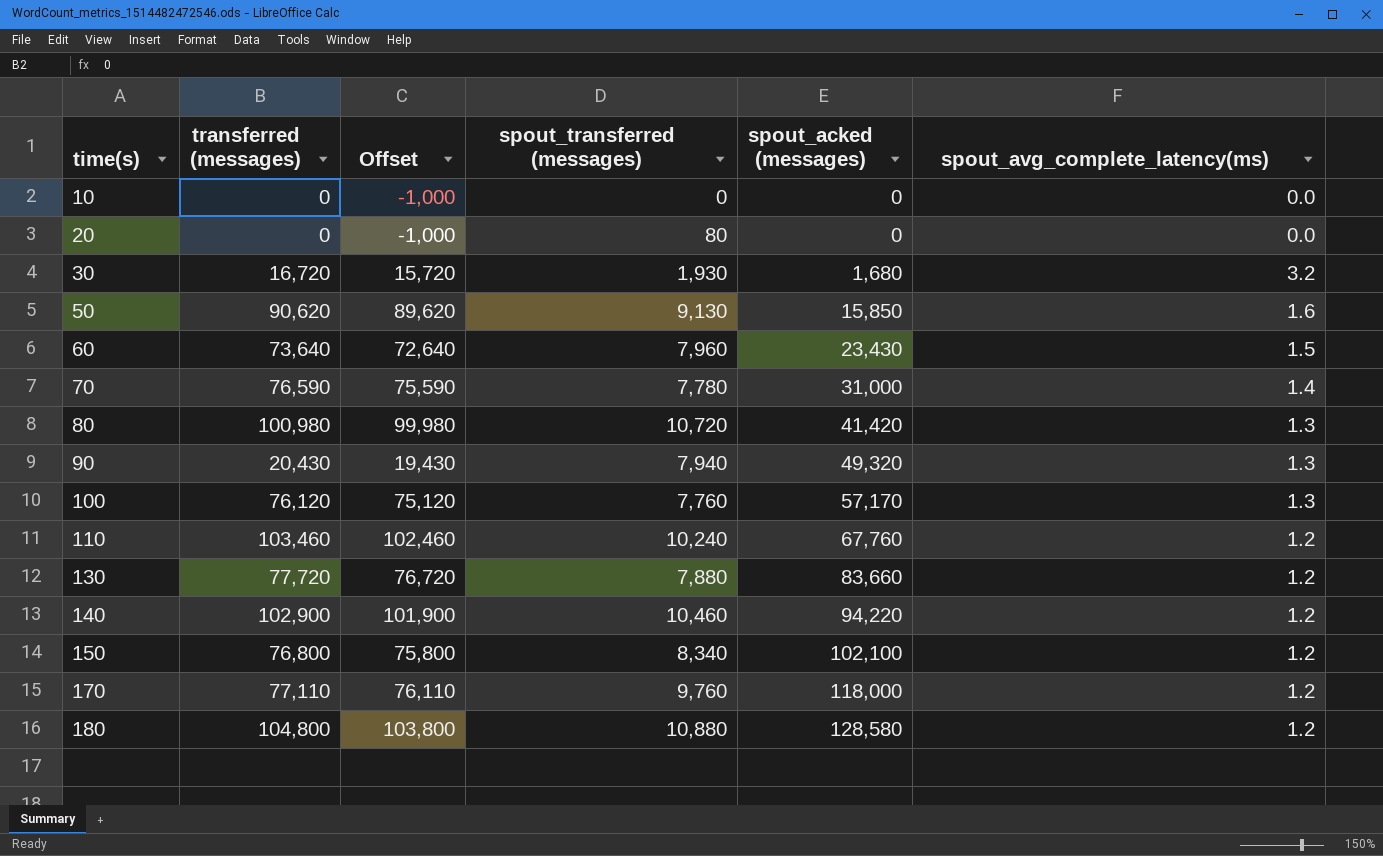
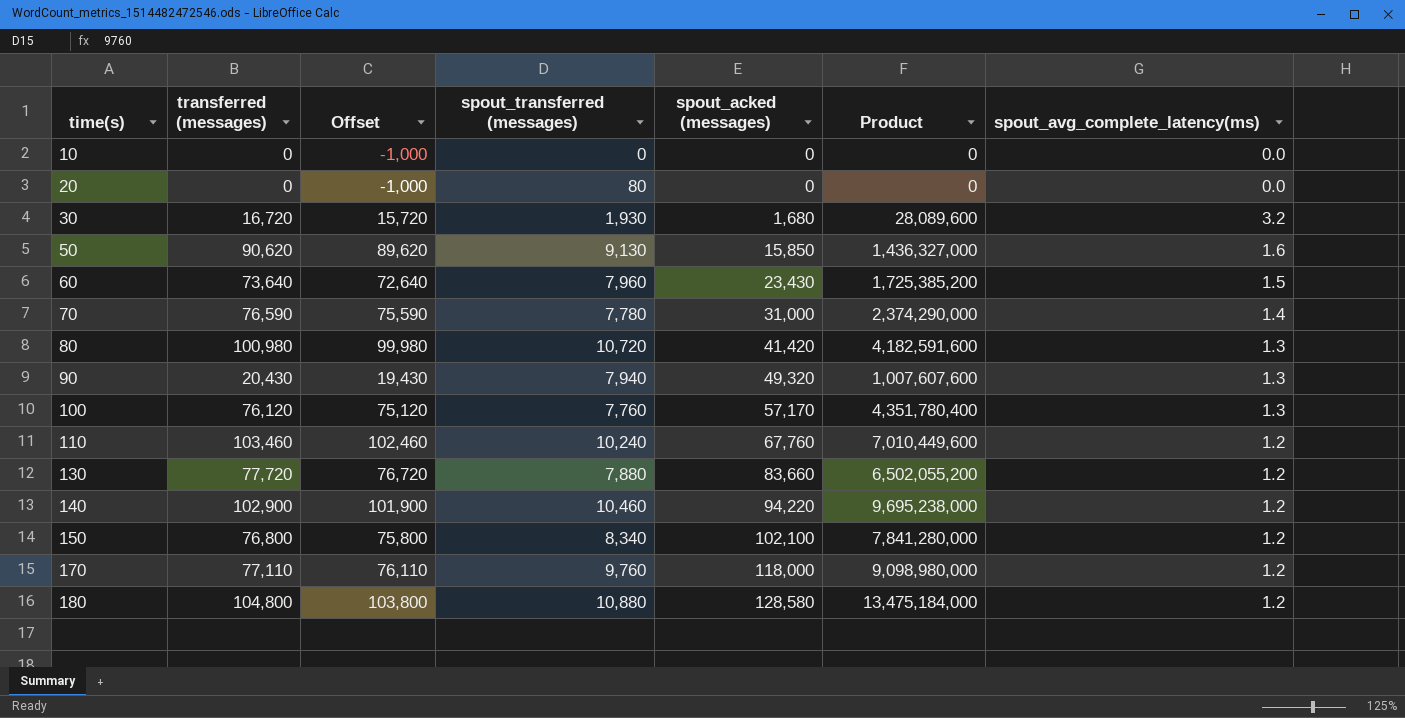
column Product | formula: none -> [transferred (messages)] * [spout_acked (messages)]

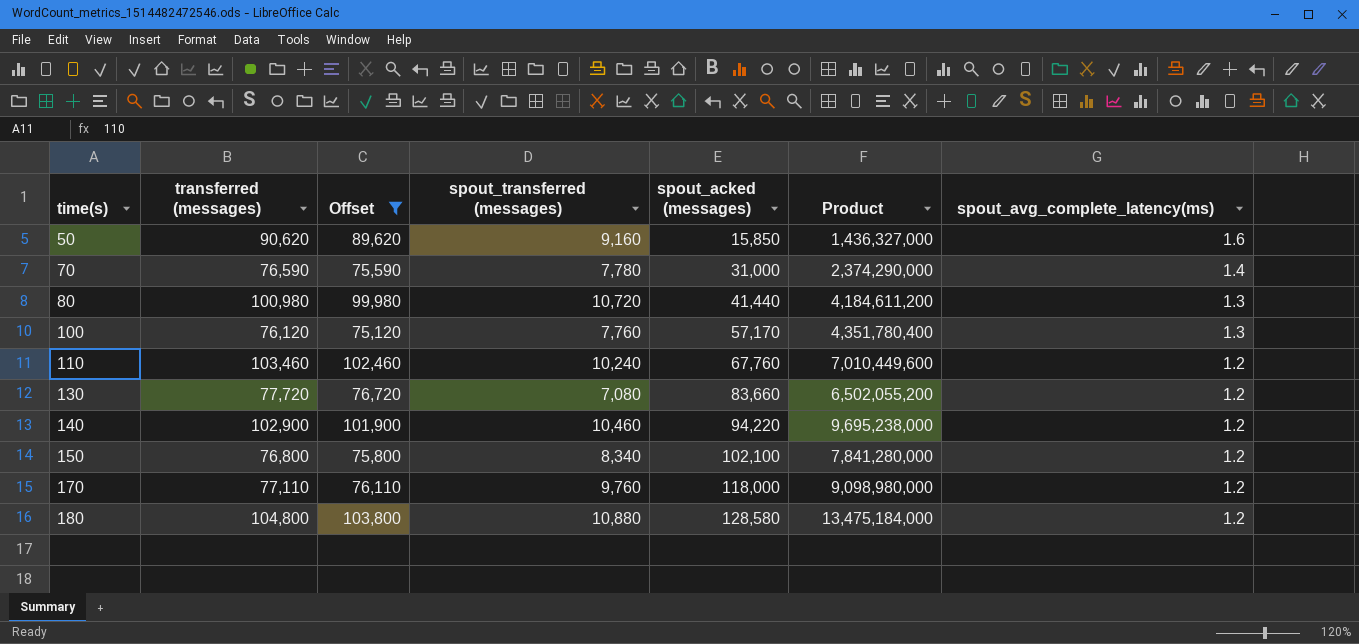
filter: none -> Offset >= 75,120
50 | spout_transferred (messages): 9,130 -> 9,160
80 | spout_acked (messages): 41,420 -> 41,440
80 | Product: 4,182,591,600 -> 4,184,611,200
130 | spout_transferred (messages): 7,880 -> 7,080

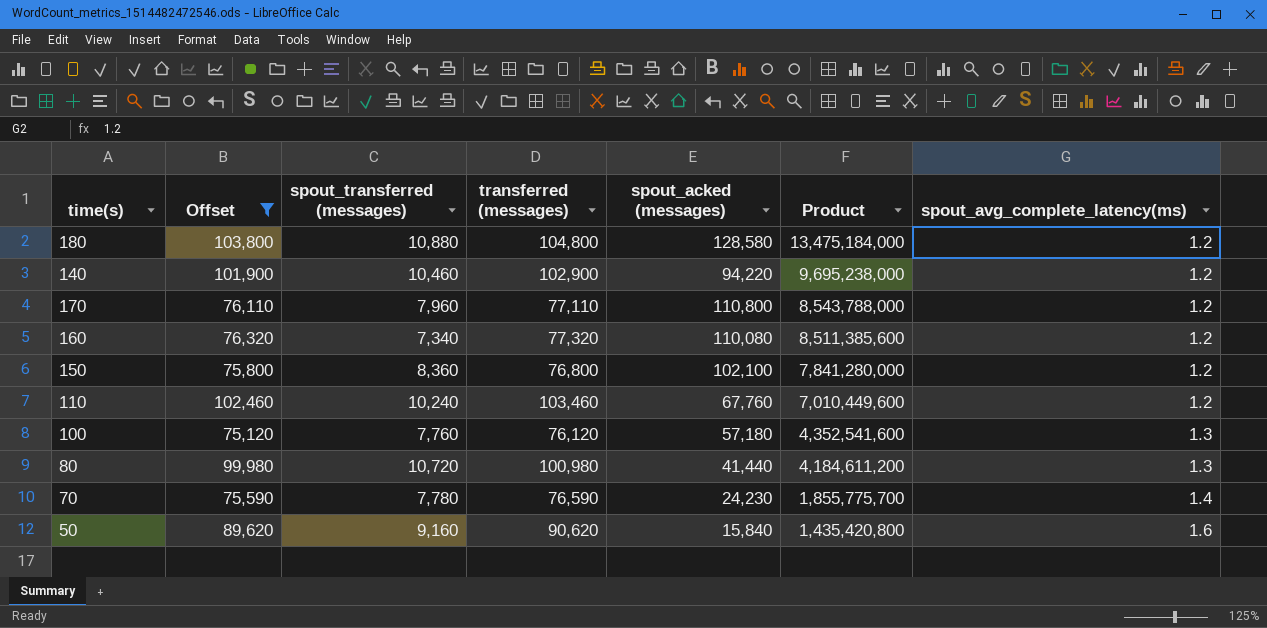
row order: time(s) ascending -> Product descending
column transferred (messages) | position: 2 -> 4
row 130: 77,720 | 76,720 | 7,080 | 83,660 | 6,502,055,200 | 1.2 -> none
170 | spout_transferred (messages): 9,760 -> 7,960
170 | spout_acked (messages): 118,000 -> 110,800
170 | Product: 9,098,980,000 -> 8,543,788,000
row 160: none -> 76,320 | 7,340 | 77,320 | 110,080 | 8,511,385,600 | 1.2
150 | spout_transferred (messages): 8,340 -> 8,360
100 | spout_acked (messages): 57,170 -> 57,180
100 | Product: 4,351,780,400 -> 4,352,541,600
70 | spout_acked (messages): 31,000 -> 24,230
70 | Product: 2,374,290,000 -> 1,855,775,700
50 | spout_acked (messages): 15,850 -> 15,840
50 | Product: 1,436,327,000 -> 1,435,420,800

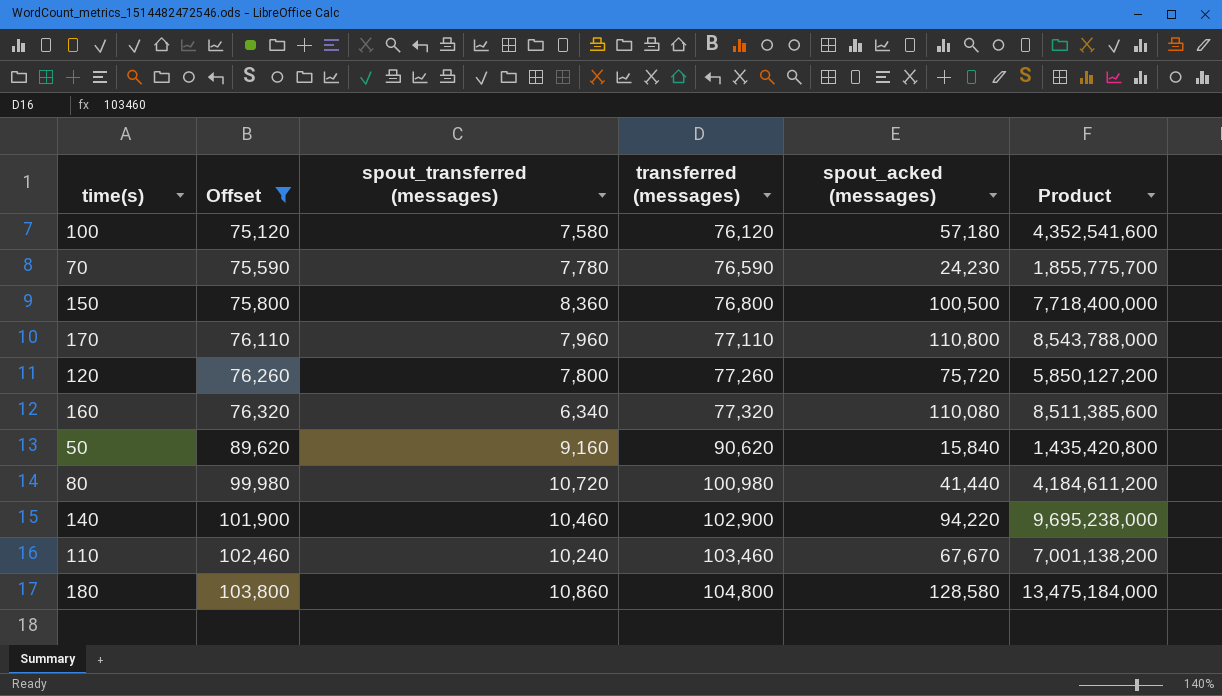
row order: Product descending -> Offset ascending
column spout_avg_complete_latency(ms) | position: 7 -> none
100 | spout_transferred (messages): 7,760 -> 7,580
150 | spout_acked (messages): 102,100 -> 100,500
150 | Product: 7,841,280,000 -> 7,718,400,000
row 120: none -> 76,260 | 7,800 | 77,260 | 75,720 | 5,850,127,200
160 | spout_transferred (messages): 7,340 -> 6,340
110 | spout_acked (messages): 67,760 -> 67,670
110 | Product: 7,010,449,600 -> 7,001,138,200
180 | spout_transferred (messages): 10,880 -> 10,860

